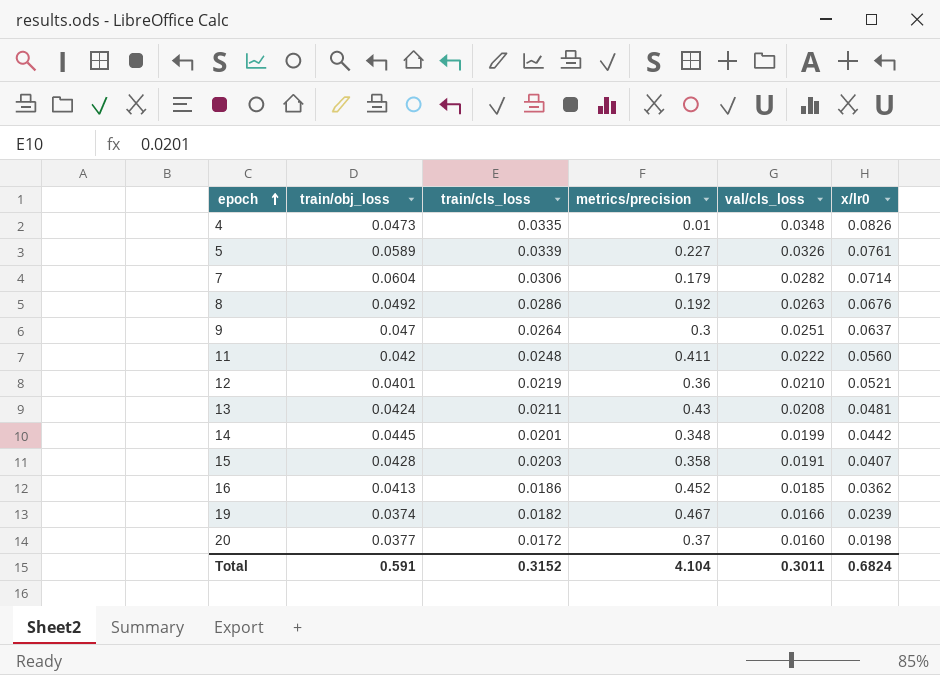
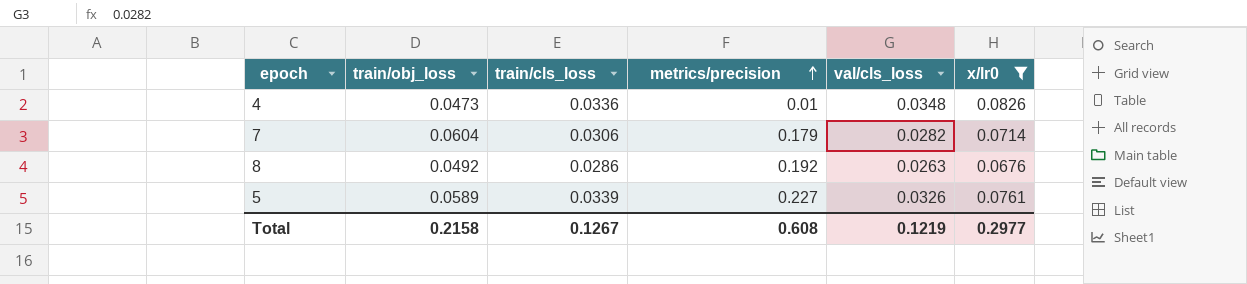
filter: none -> x/lr0 >= 0.0676
row order: epoch ascending -> metrics/precision ascending
4 | train/cls_loss: 0.0335 -> 0.0336
Total | train/obj_loss: 0.591 -> 0.2158
Total | train/cls_loss: 0.3152 -> 0.1267
Total | metrics/precision: 4.104 -> 0.608
Total | val/cls_loss: 0.3011 -> 0.1219
Total | x/lr0: 0.6824 -> 0.2977

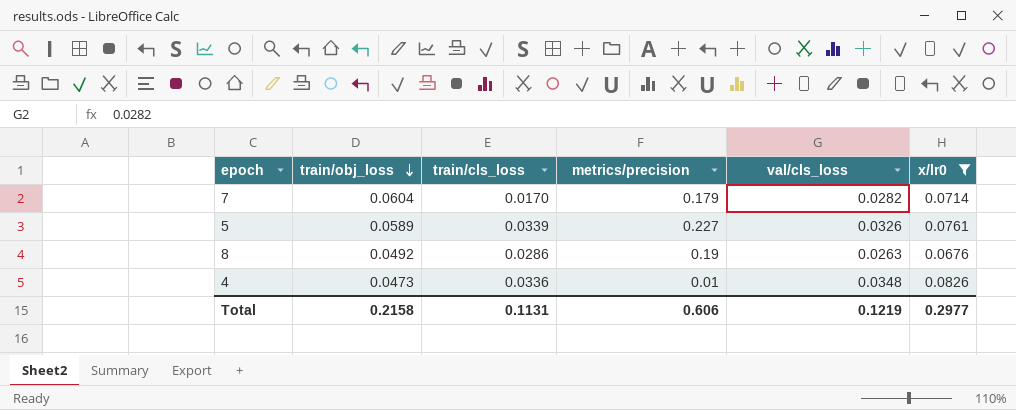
row order: metrics/precision ascending -> train/obj_loss descending
7 | train/cls_loss: 0.0306 -> 0.0170
8 | metrics/precision: 0.192 -> 0.19
Total | train/cls_loss: 0.1267 -> 0.1131
Total | metrics/precision: 0.608 -> 0.606

